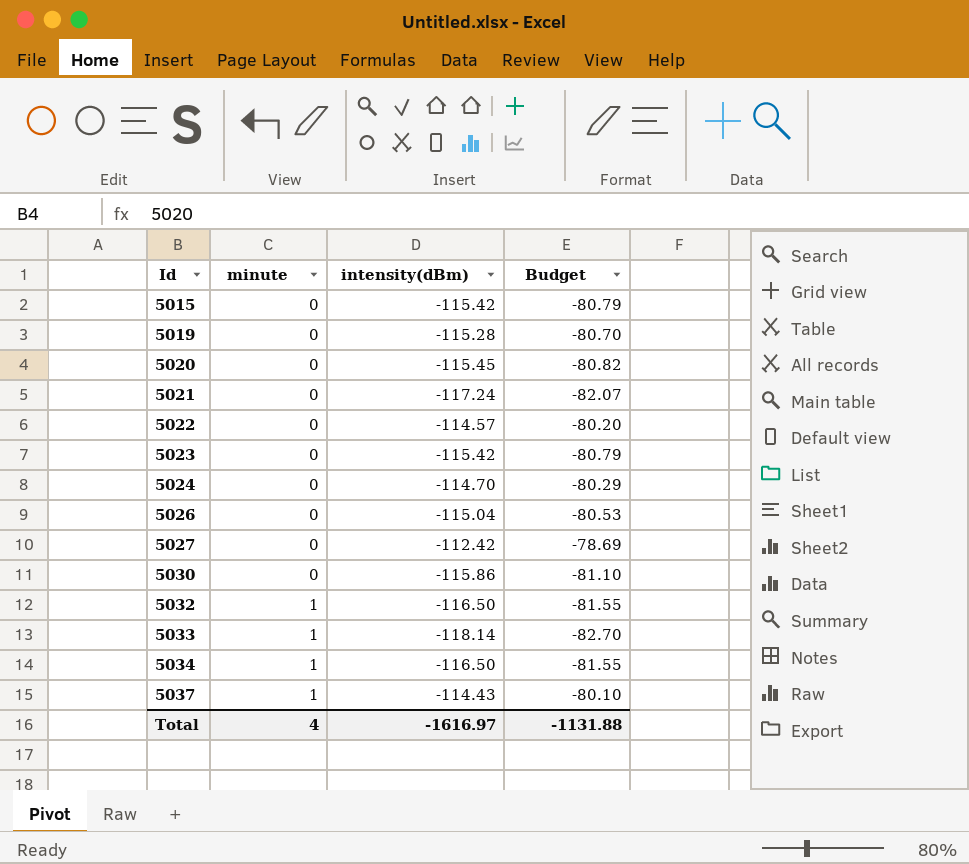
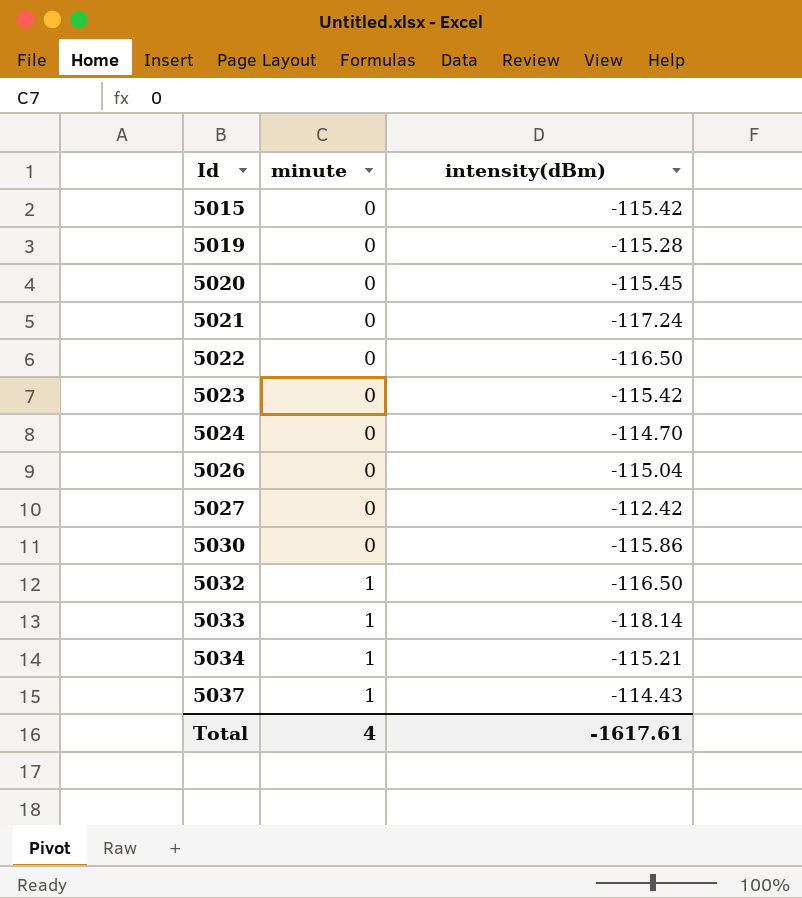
column Budget | formula: [intensity(dBm)] * 0.7 -> none
5022 | intensity(dBm): -114.57 -> -116.50
5034 | intensity(dBm): -116.50 -> -115.21
Total | intensity(dBm): -1616.97 -> -1617.61

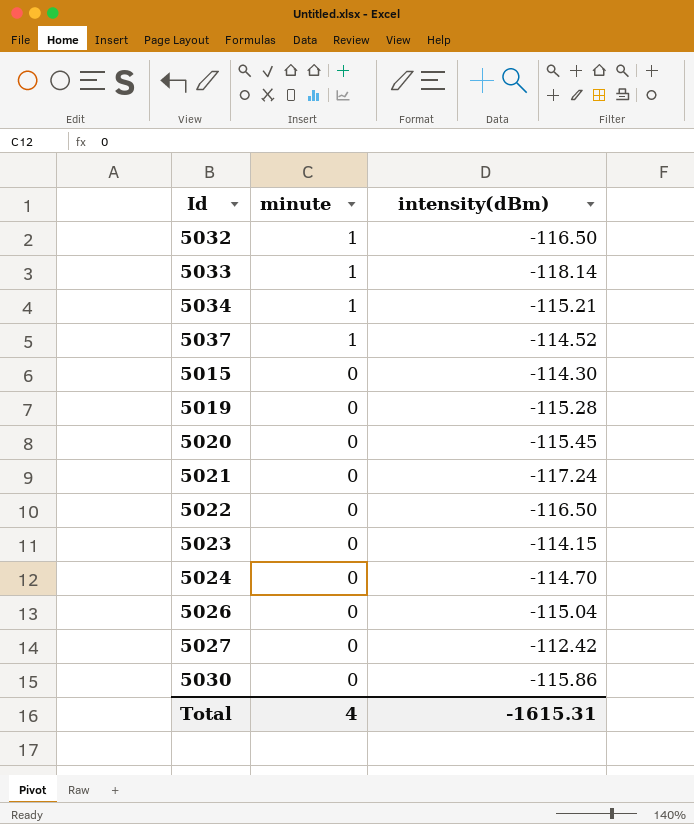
row order: Id ascending -> minute descending
5037 | intensity(dBm): -114.43 -> -114.52
5015 | intensity(dBm): -115.42 -> -114.30
5023 | intensity(dBm): -115.42 -> -114.15
Total | intensity(dBm): -1617.61 -> -1615.31

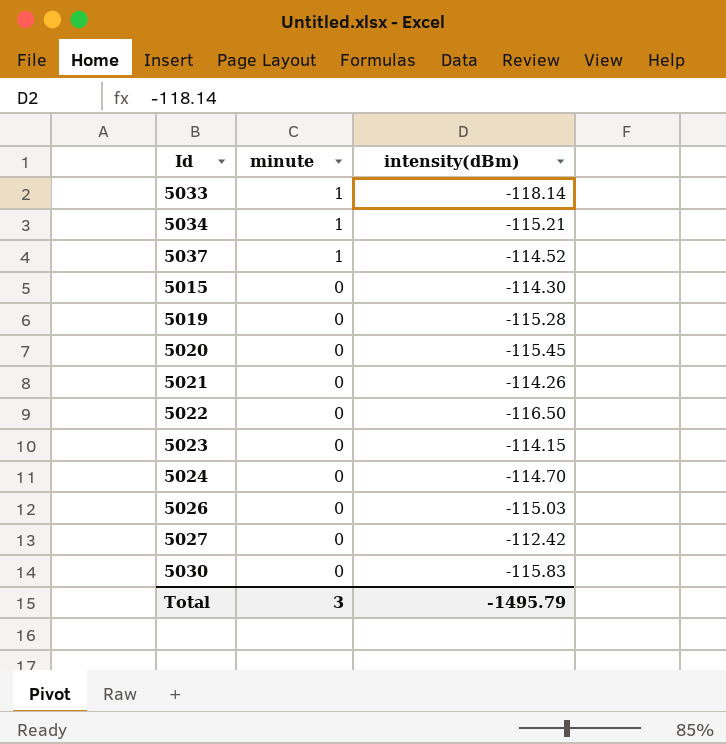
row 5032: 1 | -116.50 -> none
5021 | intensity(dBm): -117.24 -> -114.26
5026 | intensity(dBm): -115.04 -> -115.03
5030 | intensity(dBm): -115.86 -> -115.83
Total | minute: 4 -> 3
Total | intensity(dBm): -1615.31 -> -1495.79

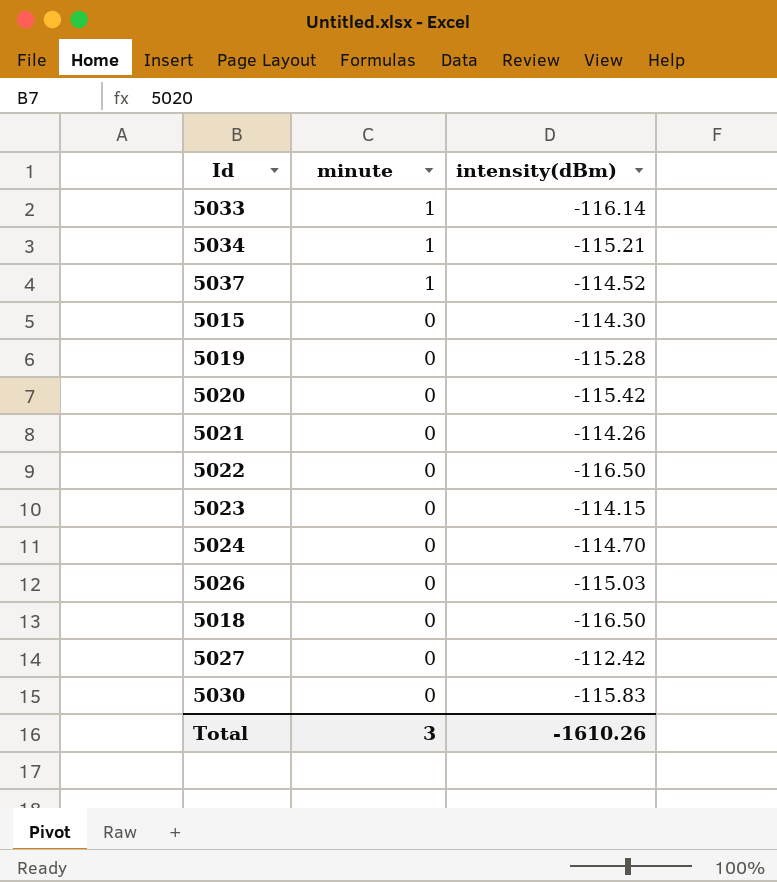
5033 | intensity(dBm): -118.14 -> -116.14
5020 | intensity(dBm): -115.45 -> -115.42
row 5018: none -> 0 | -116.50
Total | intensity(dBm): -1495.79 -> -1610.26

